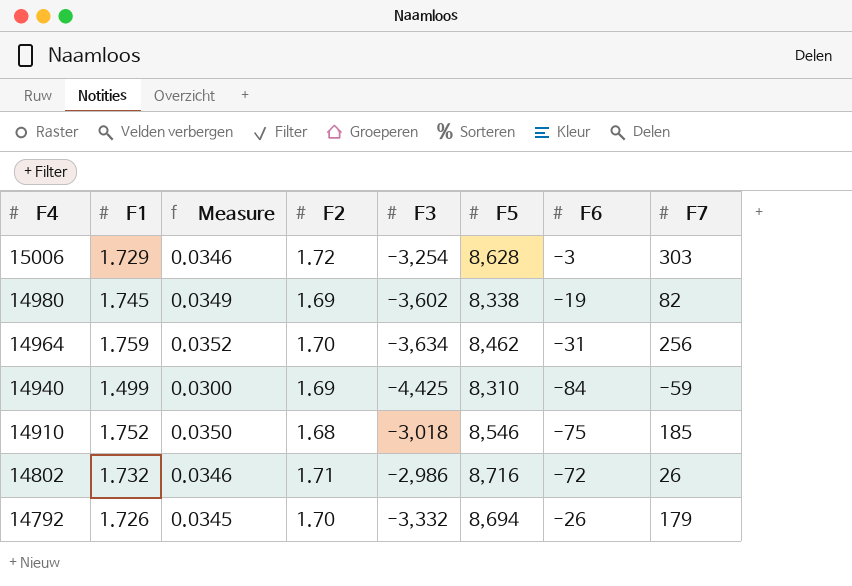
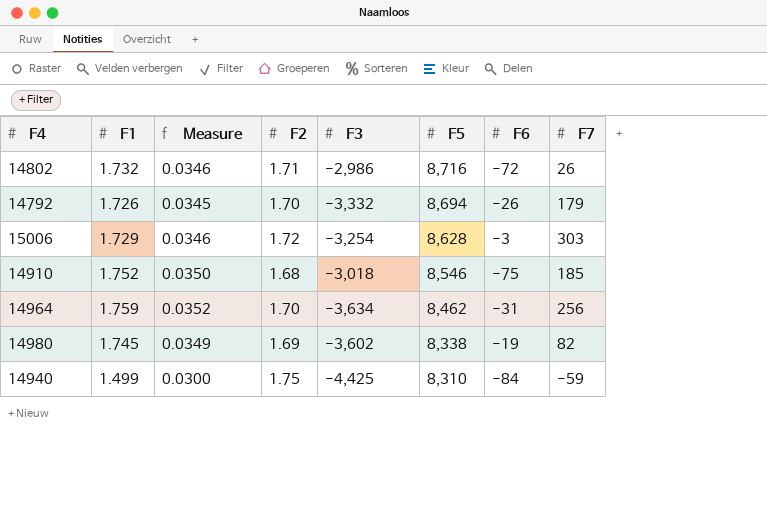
row order: F4 descending -> F5 descending
14940 | F2: 1.69 -> 1.75

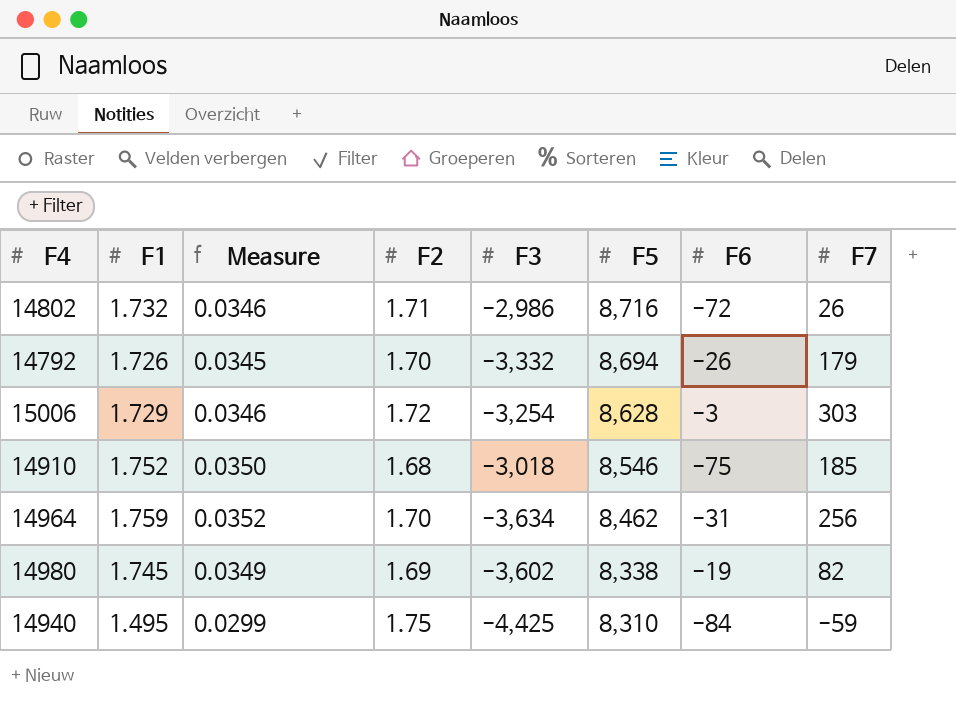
14940 | F1: 1.499 -> 1.495
14940 | Measure: 0.0300 -> 0.0299

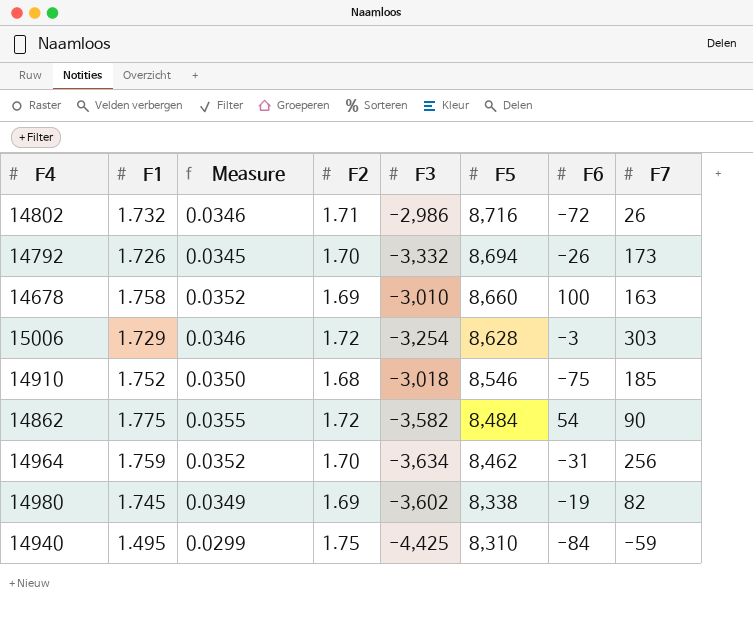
14792 | F7: 179 -> 173
row 14678: none -> 1.758 | 0.0352 | 1.69 | -3,010 | 8,660 | 100 | 163
row 14862: none -> 1.775 | 0.0355 | 1.72 | -3,582 | 8,484 | 54 | 90

